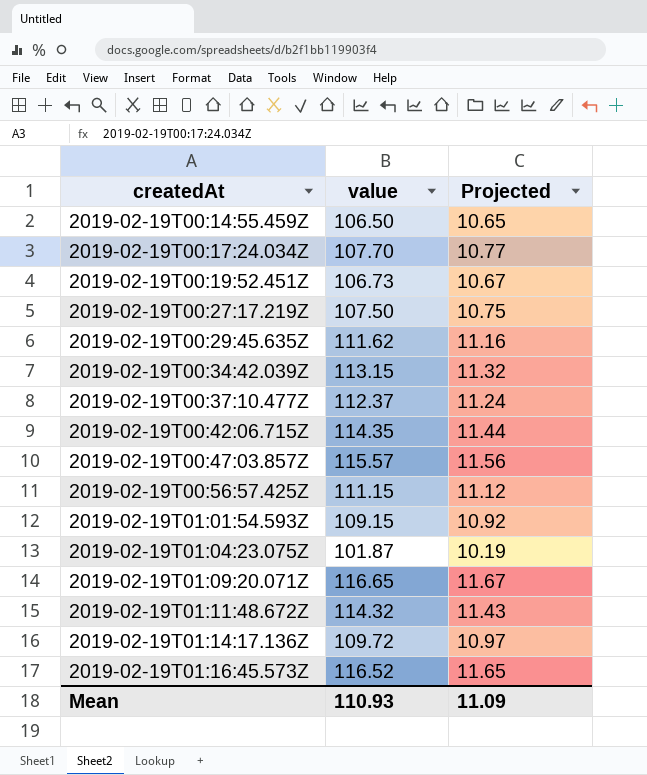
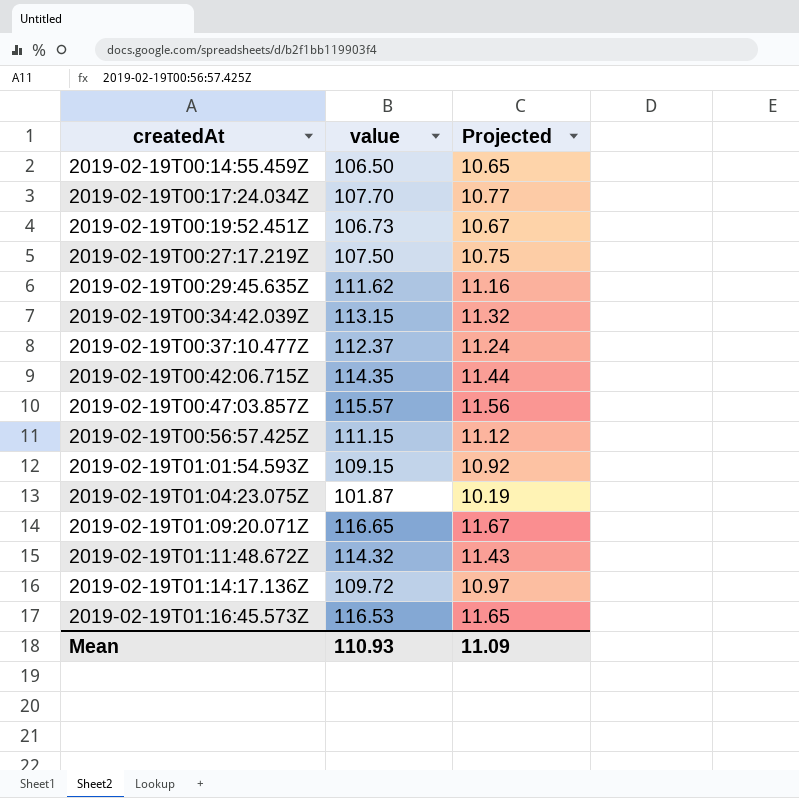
2019-02-19T01:16:45.573Z | value: 116.52 -> 116.53

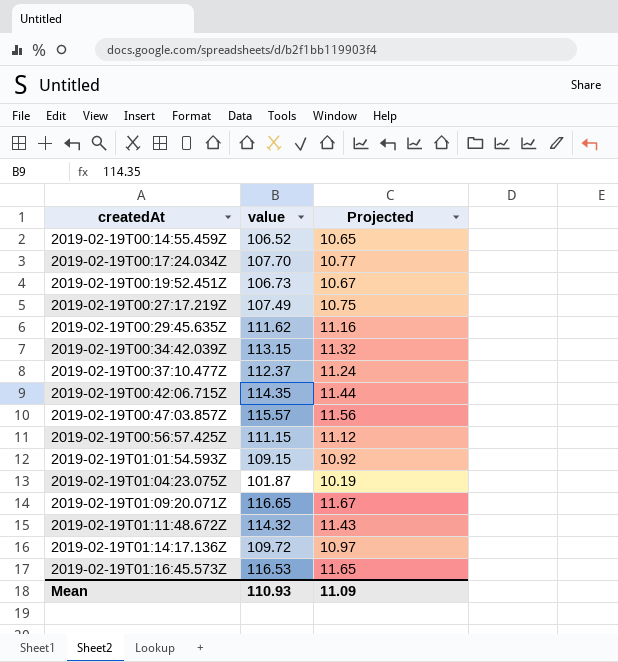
2019-02-19T00:14:55.459Z | value: 106.50 -> 106.52
2019-02-19T00:27:17.219Z | value: 107.50 -> 107.49

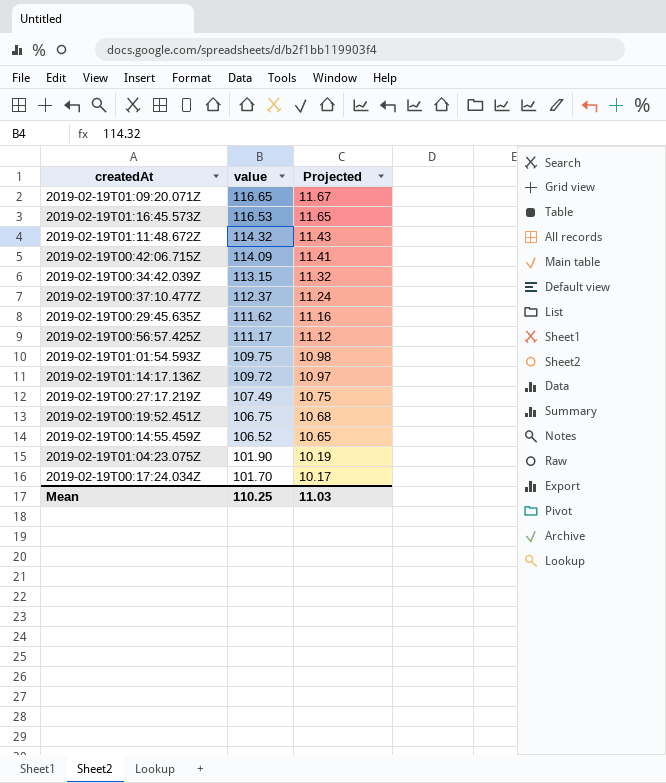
row order: createdAt ascending -> value descending
row 2019-02-19T00:47:03.857Z: 115.57 | 11.56 -> none
2019-02-19T00:42:06.715Z | value: 114.35 -> 114.09
2019-02-19T00:42:06.715Z | Projected: 11.44 -> 11.41
2019-02-19T00:56:57.425Z | value: 111.15 -> 111.17
2019-02-19T01:01:54.593Z | value: 109.15 -> 109.75
2019-02-19T01:01:54.593Z | Projected: 10.92 -> 10.98
2019-02-19T00:19:52.451Z | value: 106.73 -> 106.75
2019-02-19T00:19:52.451Z | Projected: 10.67 -> 10.68
2019-02-19T01:04:23.075Z | value: 101.87 -> 101.90
2019-02-19T00:17:24.034Z | value: 107.70 -> 101.70
2019-02-19T00:17:24.034Z | Projected: 10.77 -> 10.17
Mean | value: 110.93 -> 110.25
Mean | Projected: 11.09 -> 11.03

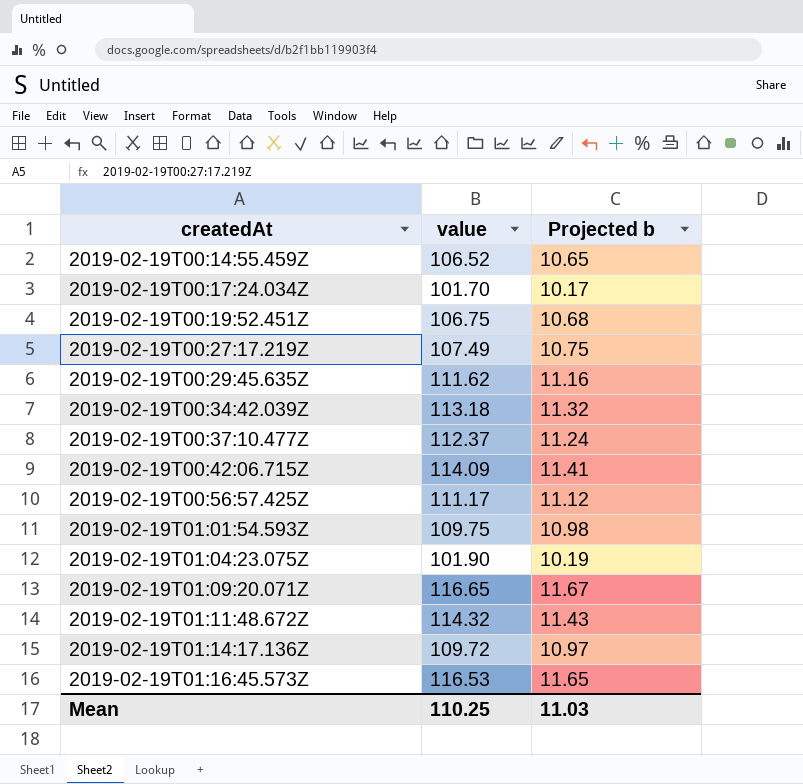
row order: value descending -> createdAt ascending
column name: Projected -> Projected b
2019-02-19T00:34:42.039Z | value: 113.15 -> 113.18

